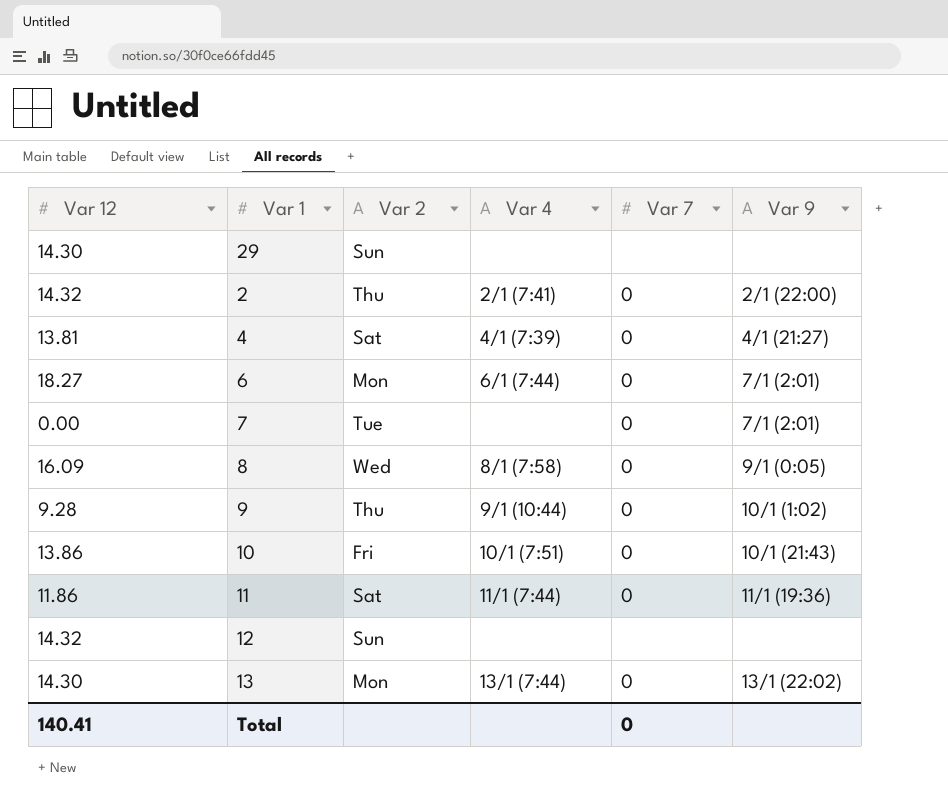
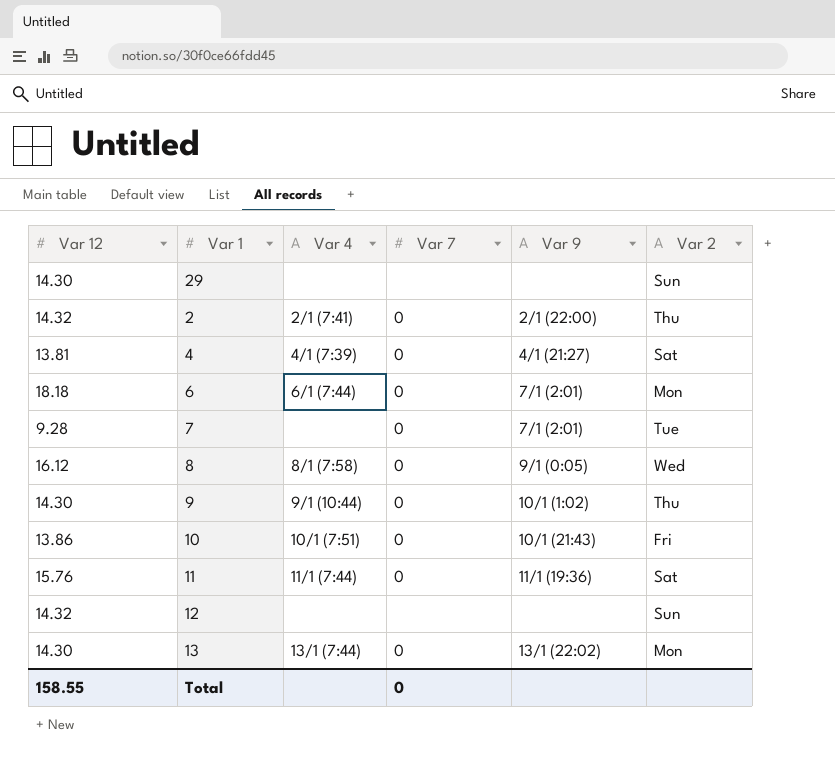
column Var 2 | position: 3 -> 6
6 | Var 12: 18.27 -> 18.18
7 | Var 12: 0.00 -> 9.28
8 | Var 12: 16.09 -> 16.12
9 | Var 12: 9.28 -> 14.30
11 | Var 12: 11.86 -> 15.76
Total | Var 12: 140.41 -> 158.55

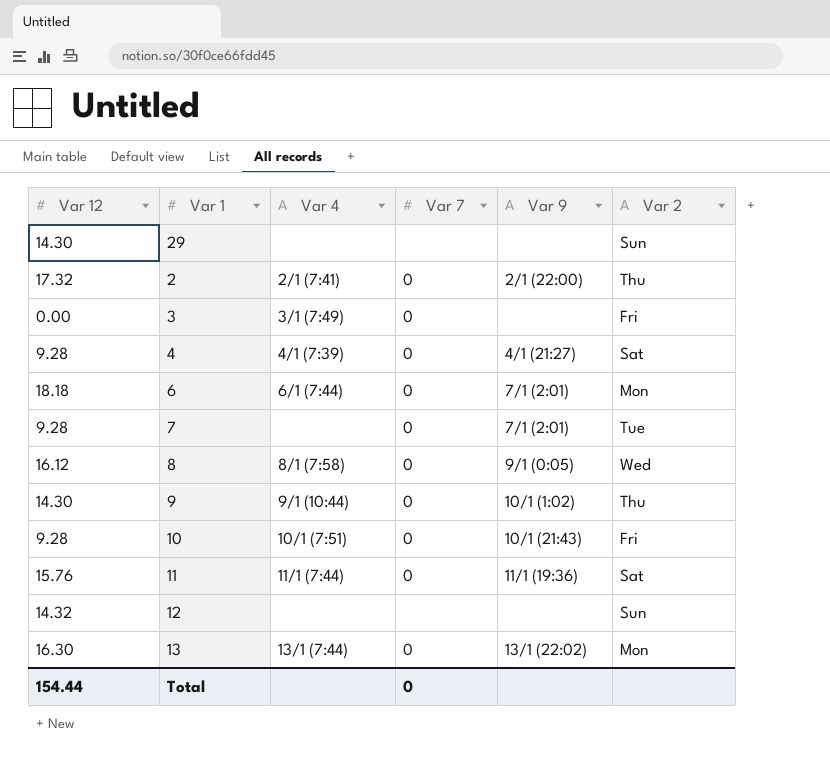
2 | Var 12: 14.32 -> 17.32
row 3: none -> 0.00 | 3/1 (7:49) | 0 | none | Fri
4 | Var 12: 13.81 -> 9.28
10 | Var 12: 13.86 -> 9.28
13 | Var 12: 14.30 -> 16.30
Total | Var 12: 158.55 -> 154.44

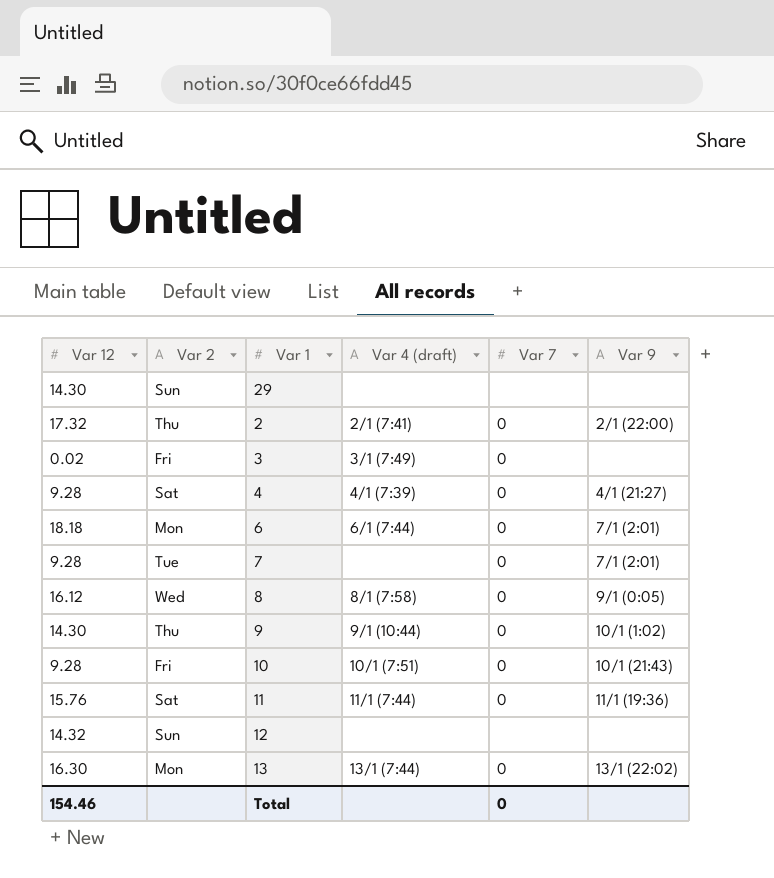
column Var 2 | position: 6 -> 2
column name: Var 4 -> Var 4 (draft)
3 | Var 12: 0.00 -> 0.02
Total | Var 12: 154.44 -> 154.46

